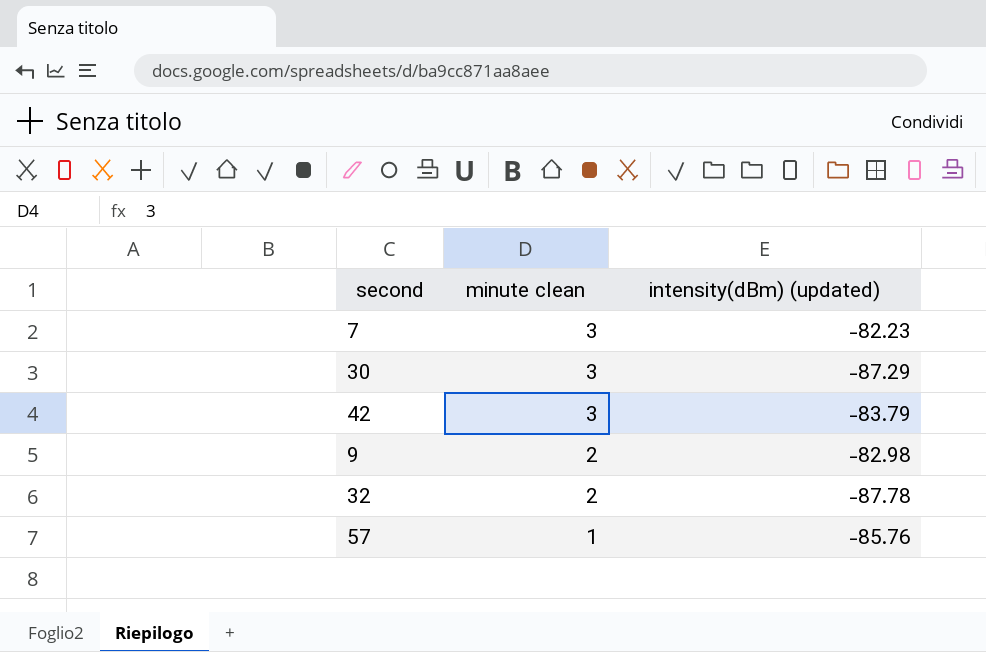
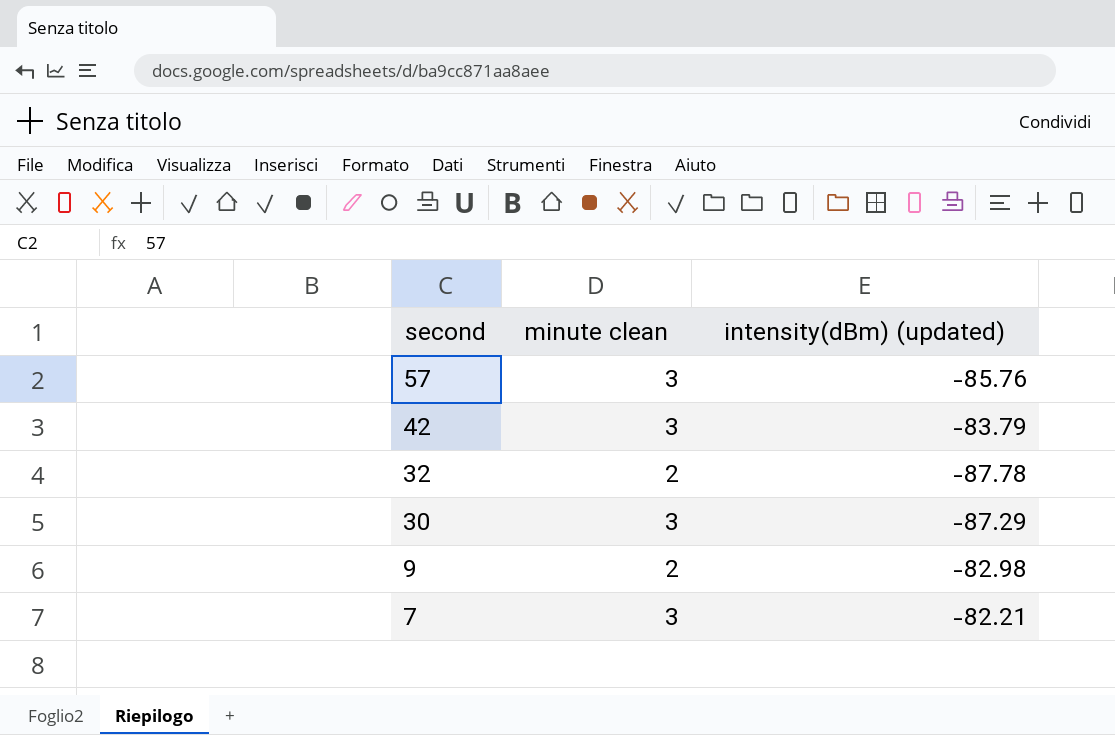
row order: minute clean descending -> second descending
57 | minute clean: 1 -> 3
7 | intensity(dBm) (updated): -82.23 -> -82.21

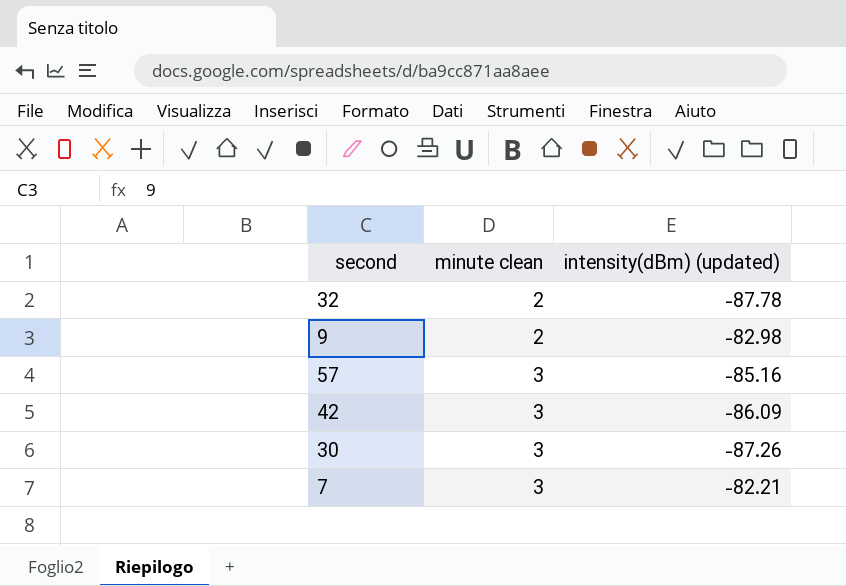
row order: second descending -> minute clean ascending
57 | intensity(dBm) (updated): -85.76 -> -85.16
42 | intensity(dBm) (updated): -83.79 -> -86.09
30 | intensity(dBm) (updated): -87.29 -> -87.26

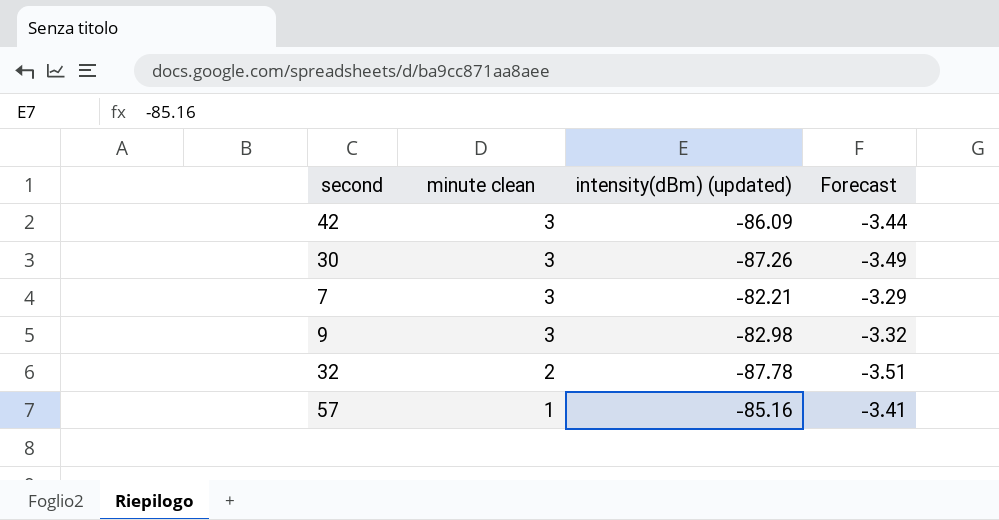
row order: minute clean ascending -> minute clean descending
column Forecast | formula: none -> [intensity(dBm) (updated)] * 0.04
9 | minute clean: 2 -> 3
57 | minute clean: 3 -> 1

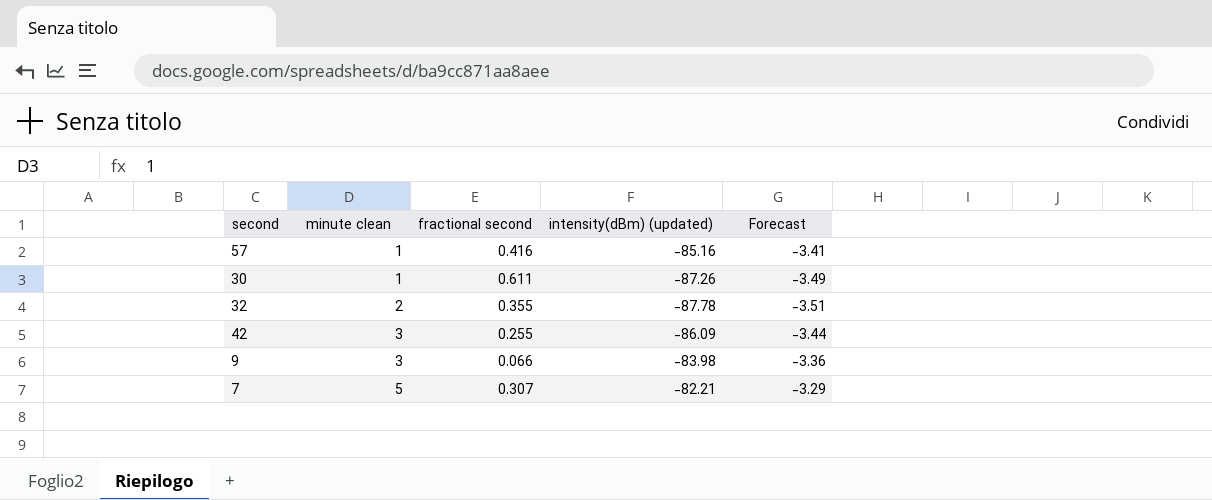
row order: minute clean descending -> minute clean ascending
column fractional second | position: none -> 3
30 | minute clean: 3 -> 1
9 | intensity(dBm) (updated): -82.98 -> -83.98
9 | Forecast: -3.32 -> -3.36
7 | minute clean: 3 -> 5

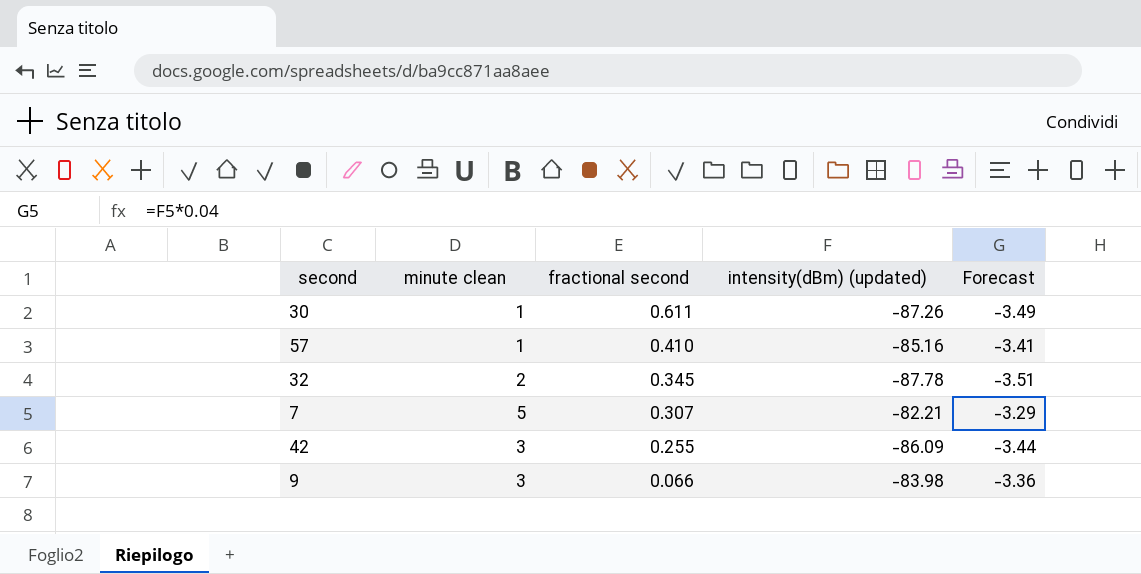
row order: minute clean ascending -> fractional second descending
57 | fractional second: 0.416 -> 0.410
32 | fractional second: 0.355 -> 0.345

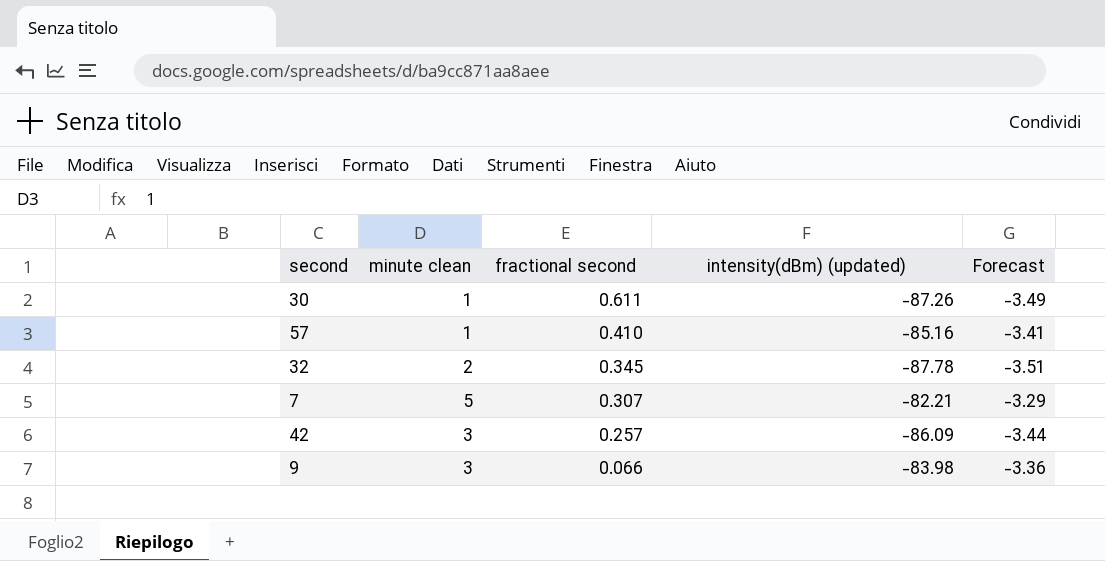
42 | fractional second: 0.255 -> 0.257

